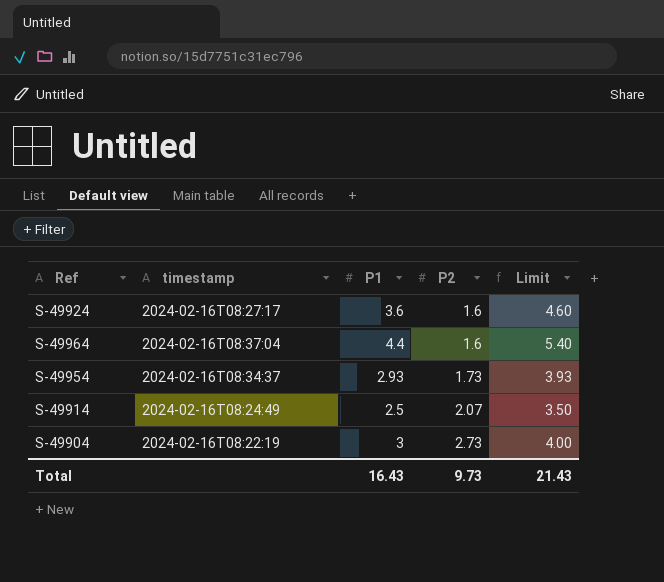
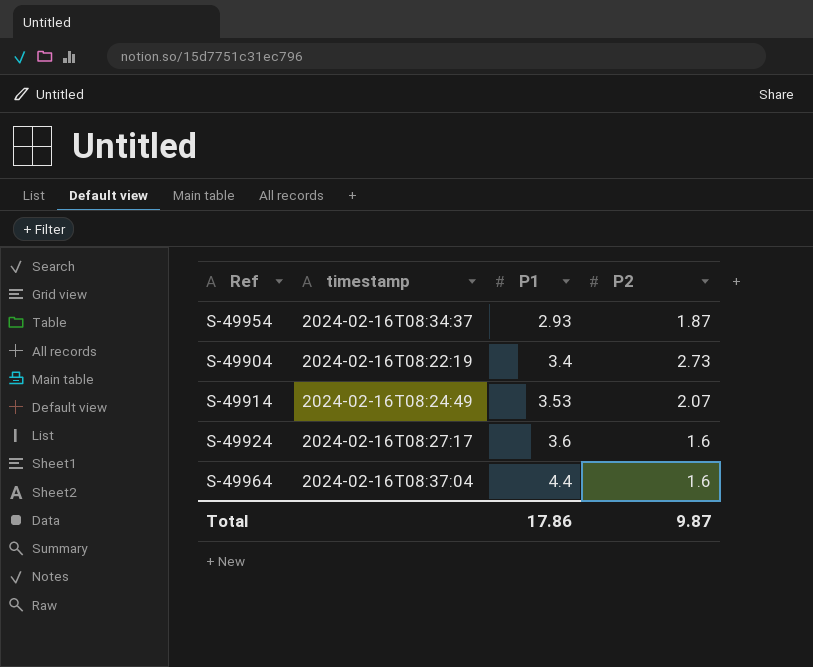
row order: P2 ascending -> P1 ascending
column Limit | formula: [P1] + 1 -> none
S-49954 | P2: 1.73 -> 1.87
S-49904 | P1: 3 -> 3.4
S-49914 | P1: 2.5 -> 3.53
Total | P1: 16.43 -> 17.86
Total | P2: 9.73 -> 9.87

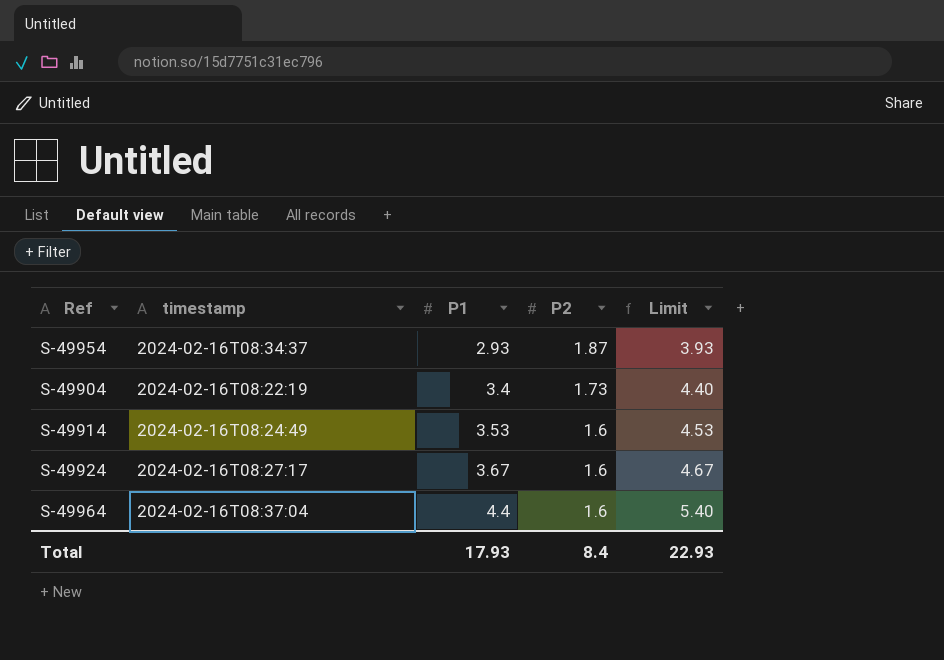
column Limit | formula: none -> [P1] + 1
S-49904 | P2: 2.73 -> 1.73
S-49914 | P2: 2.07 -> 1.6
S-49924 | P1: 3.6 -> 3.67
Total | P1: 17.86 -> 17.93
Total | P2: 9.87 -> 8.4

